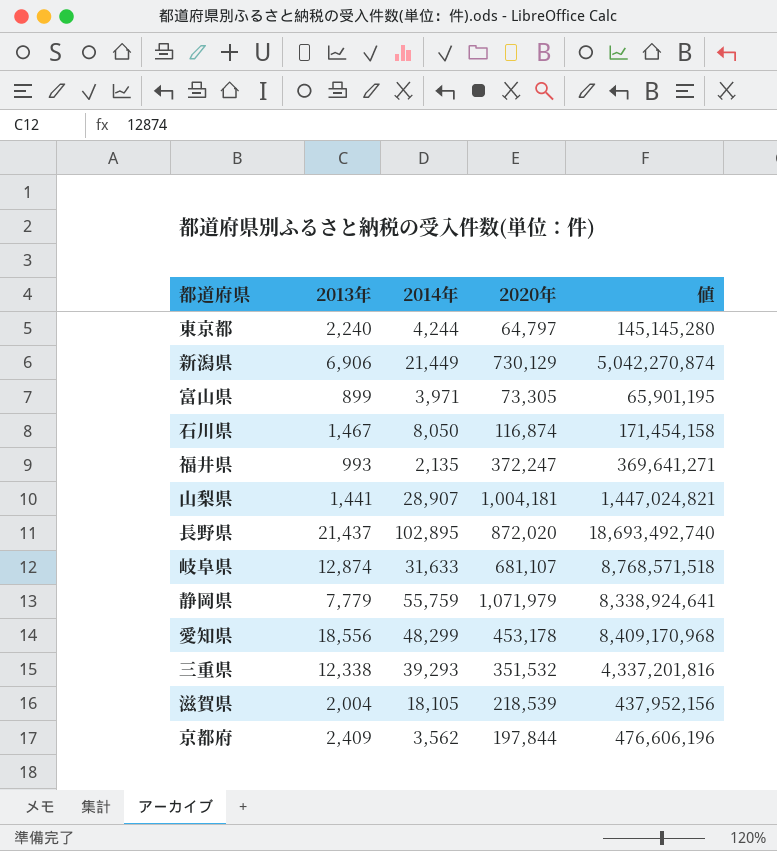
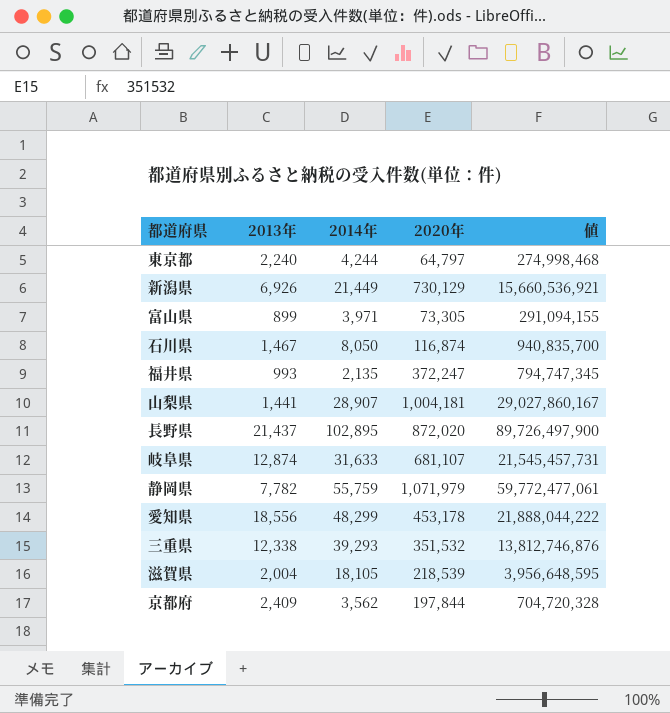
column 値 | formula: [2013年] * [2020年] -> [2014年] * [2020年]
新潟県 | 2013年: 6,906 -> 6,926
静岡県 | 2013年: 7,779 -> 7,782

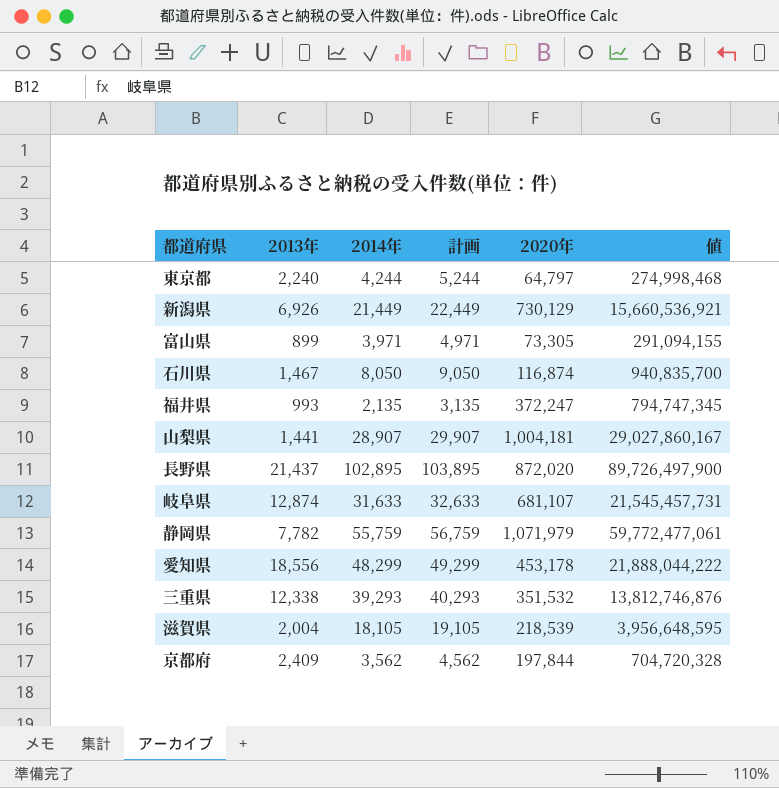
column 計画 | formula: none -> [2014年] + 1000

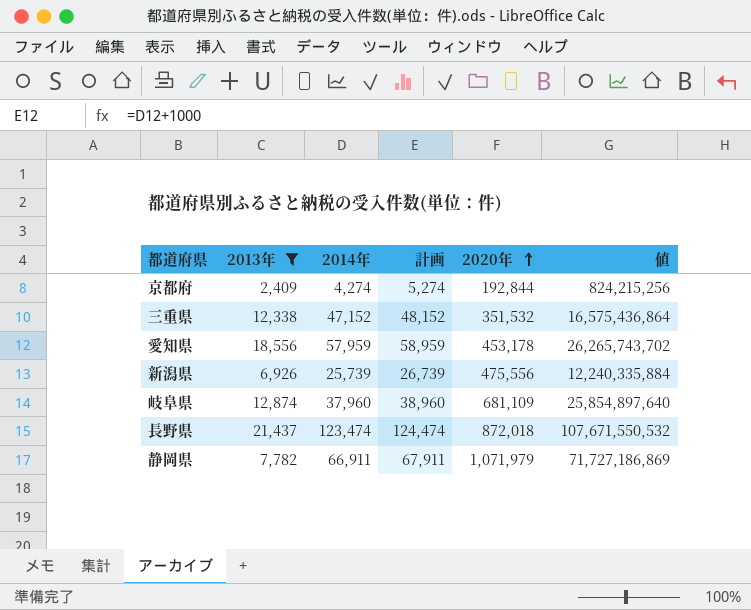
filter: none -> 2013年 >= 2,409
row order: none -> 2020年 ascending
京都府 | 2014年: 3,562 -> 4,274
京都府 | 計画: 4,562 -> 5,274
京都府 | 2020年: 197,844 -> 192,844
京都府 | 値: 704,720,328 -> 824,215,256
三重県 | 2014年: 39,293 -> 47,152
三重県 | 計画: 40,293 -> 48,152
三重県 | 値: 13,812,746,876 -> 16,575,436,864
愛知県 | 2014年: 48,299 -> 57,959
愛知県 | 計画: 49,299 -> 58,959
愛知県 | 値: 21,888,044,222 -> 26,265,743,702
新潟県 | 2014年: 21,449 -> 25,739
新潟県 | 計画: 22,449 -> 26,739
新潟県 | 2020年: 730,129 -> 475,556
新潟県 | 値: 15,660,536,921 -> 12,240,335,884
岐阜県 | 2014年: 31,633 -> 37,960
岐阜県 | 計画: 32,633 -> 38,960
岐阜県 | 2020年: 681,107 -> 681,109
岐阜県 | 値: 21,545,457,731 -> 25,854,897,640
長野県 | 2014年: 102,895 -> 123,474
長野県 | 計画: 103,895 -> 124,474
長野県 | 2020年: 872,020 -> 872,018
長野県 | 値: 89,726,497,900 -> 107,671,550,532
静岡県 | 2014年: 55,759 -> 66,911
静岡県 | 計画: 56,759 -> 67,911
静岡県 | 値: 59,772,477,061 -> 71,727,186,869

